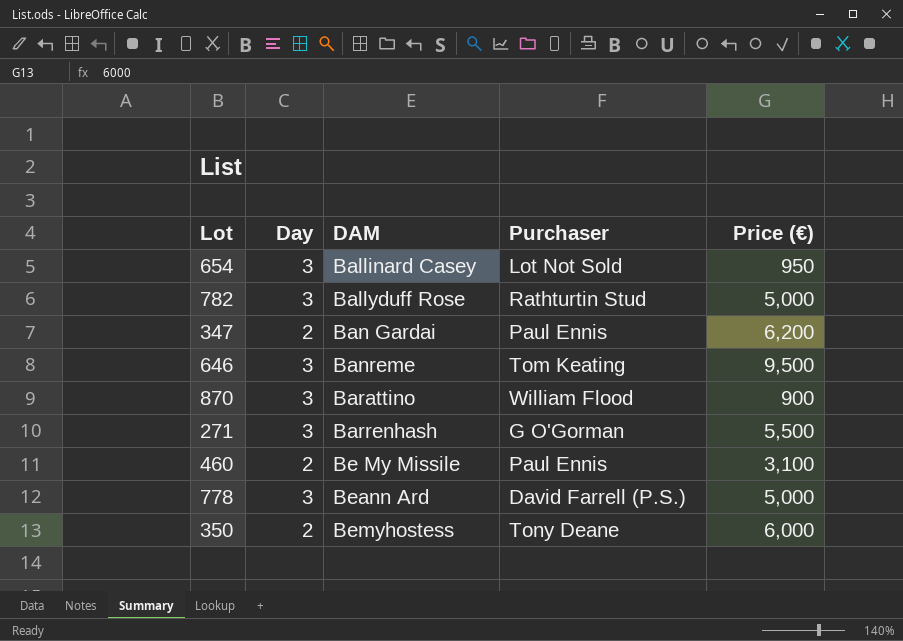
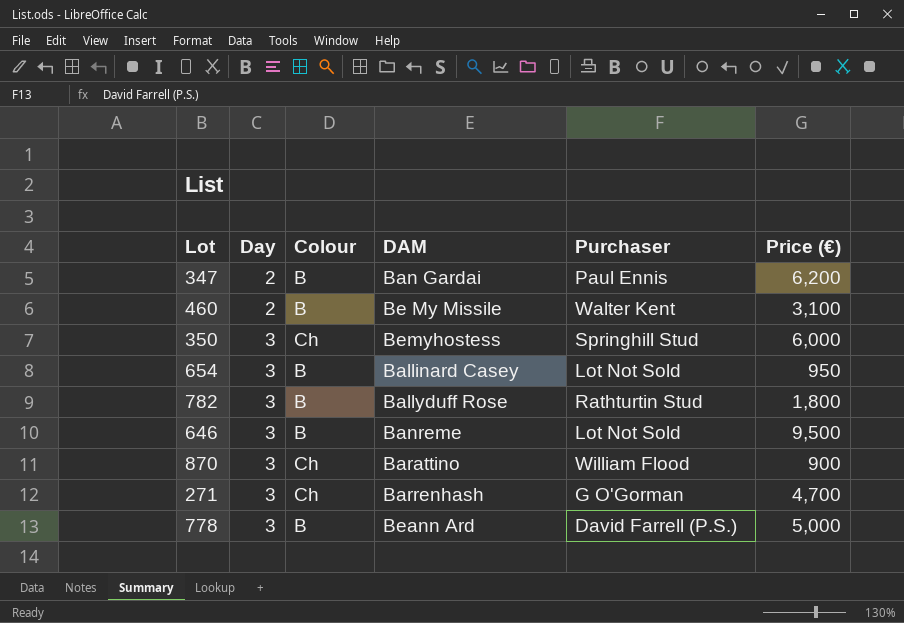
row order: DAM ascending -> Day ascending
column Colour | position: none -> 3
460 | Purchaser: Paul Ennis -> Walter Kent
350 | Day: 2 -> 3
350 | Purchaser: Tony Deane -> Springhill Stud
782 | Price (€): 5,000 -> 1,800
646 | Purchaser: Tom Keating -> Lot Not Sold
271 | Price (€): 5,500 -> 4,700

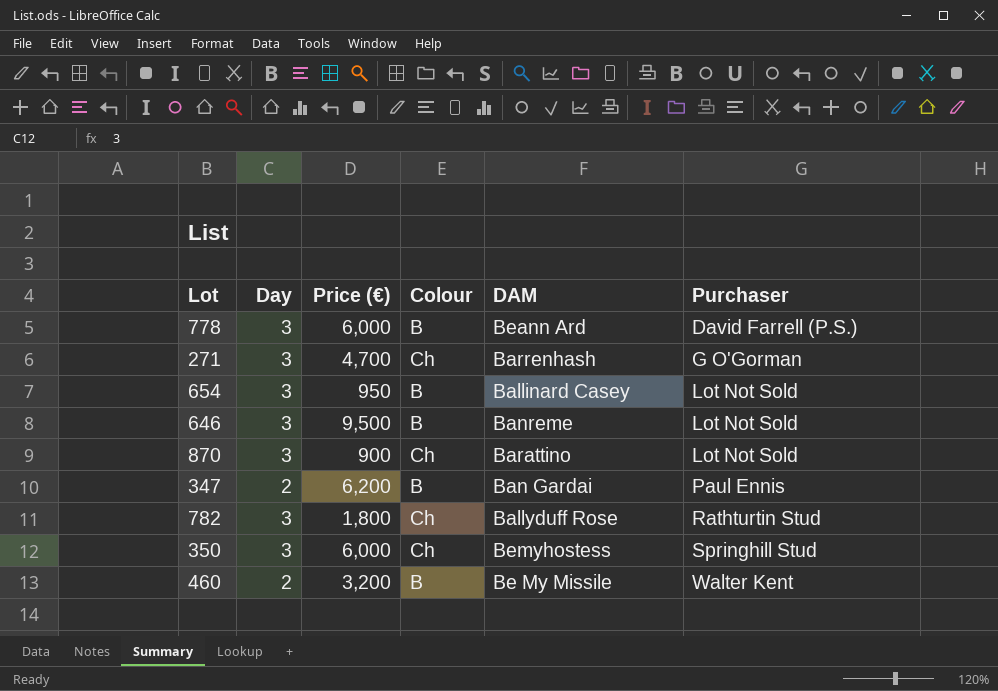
row order: Day ascending -> Purchaser ascending
column Price (€) | position: 6 -> 3
778 | Price (€): 5,000 -> 6,000
870 | Purchaser: William Flood -> Lot Not Sold
782 | Colour: B -> Ch
460 | Price (€): 3,100 -> 3,200

